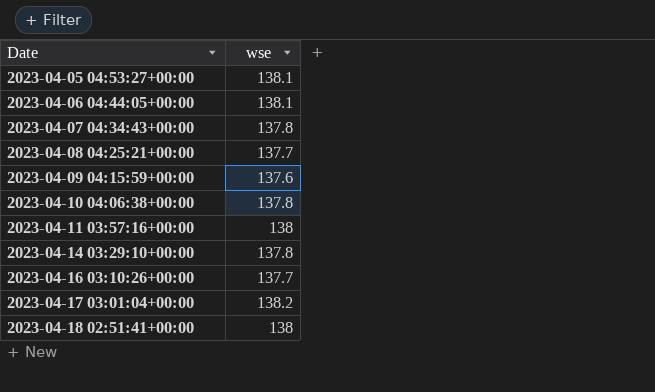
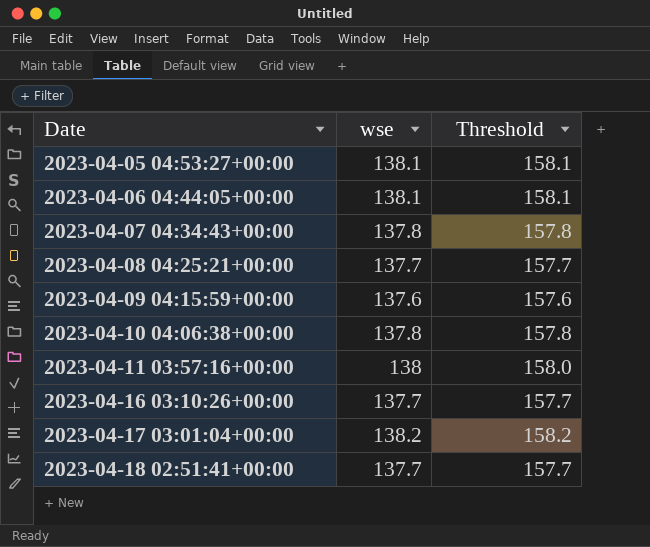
column Threshold | formula: none -> [wse] + 20
row 2023-04-14 03:29:10+00:00: 137.8 -> none
2023-04-18 02:51:41+00:00 | wse: 138 -> 137.7

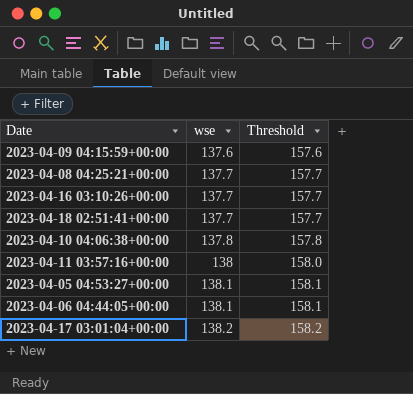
row order: Date ascending -> wse ascending
row 2023-04-07 04:34:43+00:00: 137.8 | 157.8 -> none

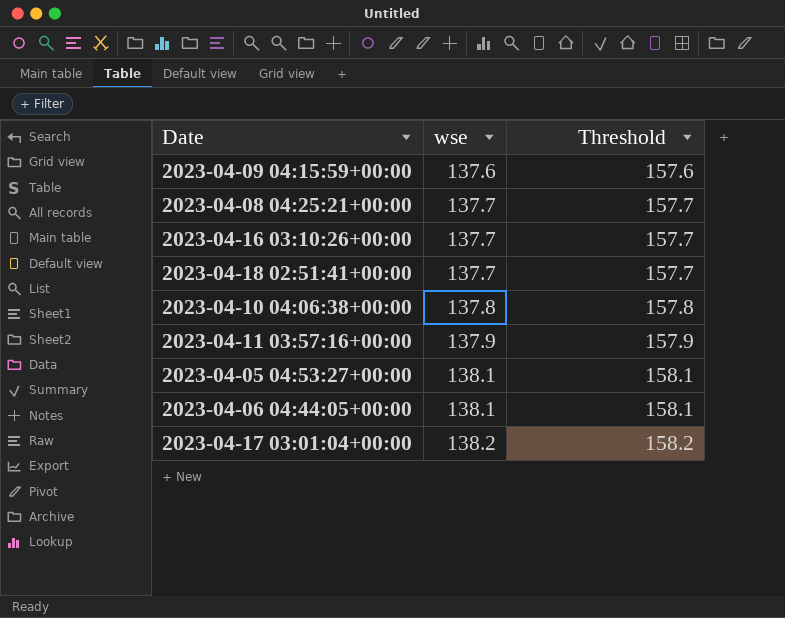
2023-04-11 03:57:16+00:00 | wse: 138 -> 137.9
2023-04-11 03:57:16+00:00 | Threshold: 158.0 -> 157.9

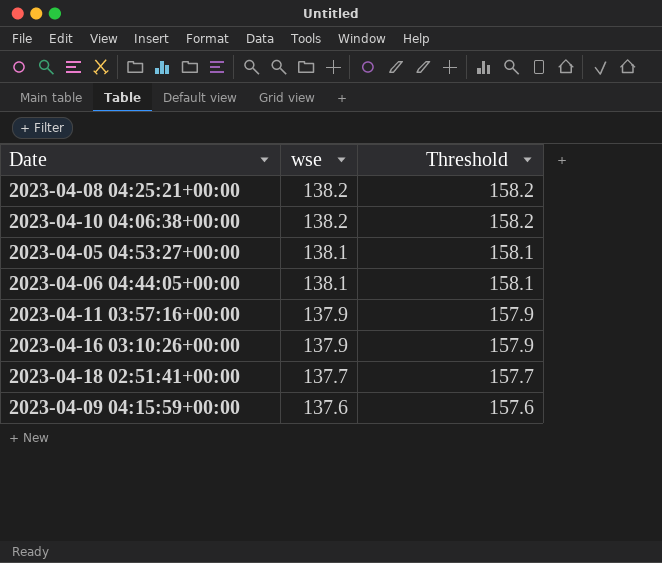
row order: wse ascending -> wse descending
row 2023-04-17 03:01:04+00:00: 138.2 | 158.2 -> none
2023-04-08 04:25:21+00:00 | wse: 137.7 -> 138.2
2023-04-08 04:25:21+00:00 | Threshold: 157.7 -> 158.2
2023-04-10 04:06:38+00:00 | wse: 137.8 -> 138.2
2023-04-10 04:06:38+00:00 | Threshold: 157.8 -> 158.2
2023-04-16 03:10:26+00:00 | wse: 137.7 -> 137.9
2023-04-16 03:10:26+00:00 | Threshold: 157.7 -> 157.9

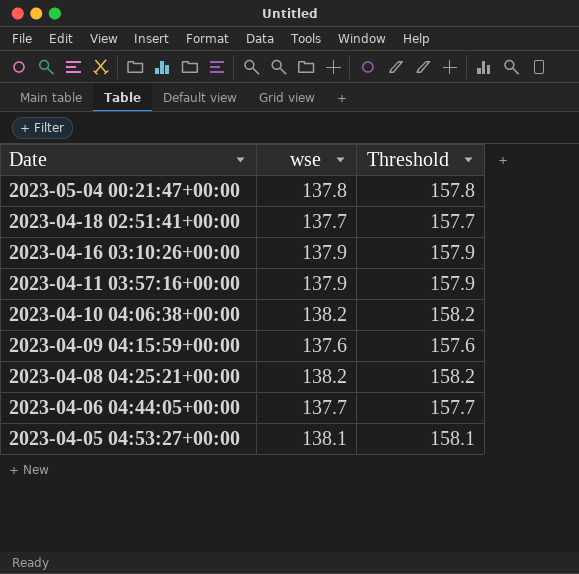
row order: wse descending -> Date descending
row 2023-05-04 00:21:47+00:00: none -> 137.8 | 157.8
2023-04-06 04:44:05+00:00 | wse: 138.1 -> 137.7
2023-04-06 04:44:05+00:00 | Threshold: 158.1 -> 157.7

